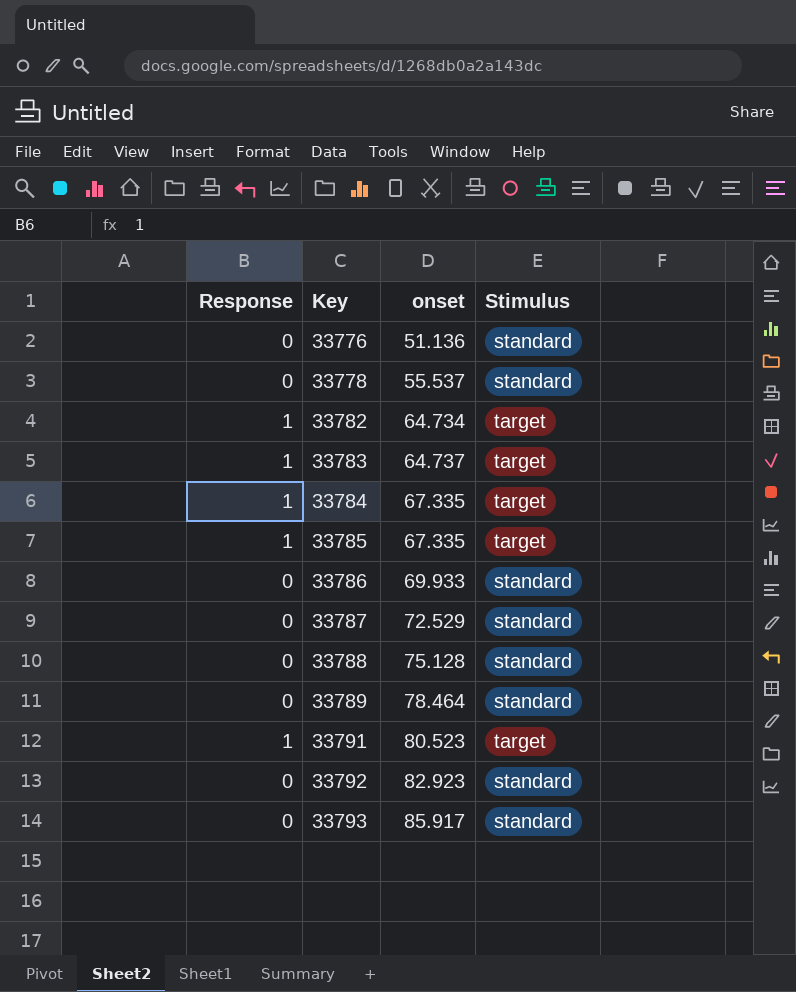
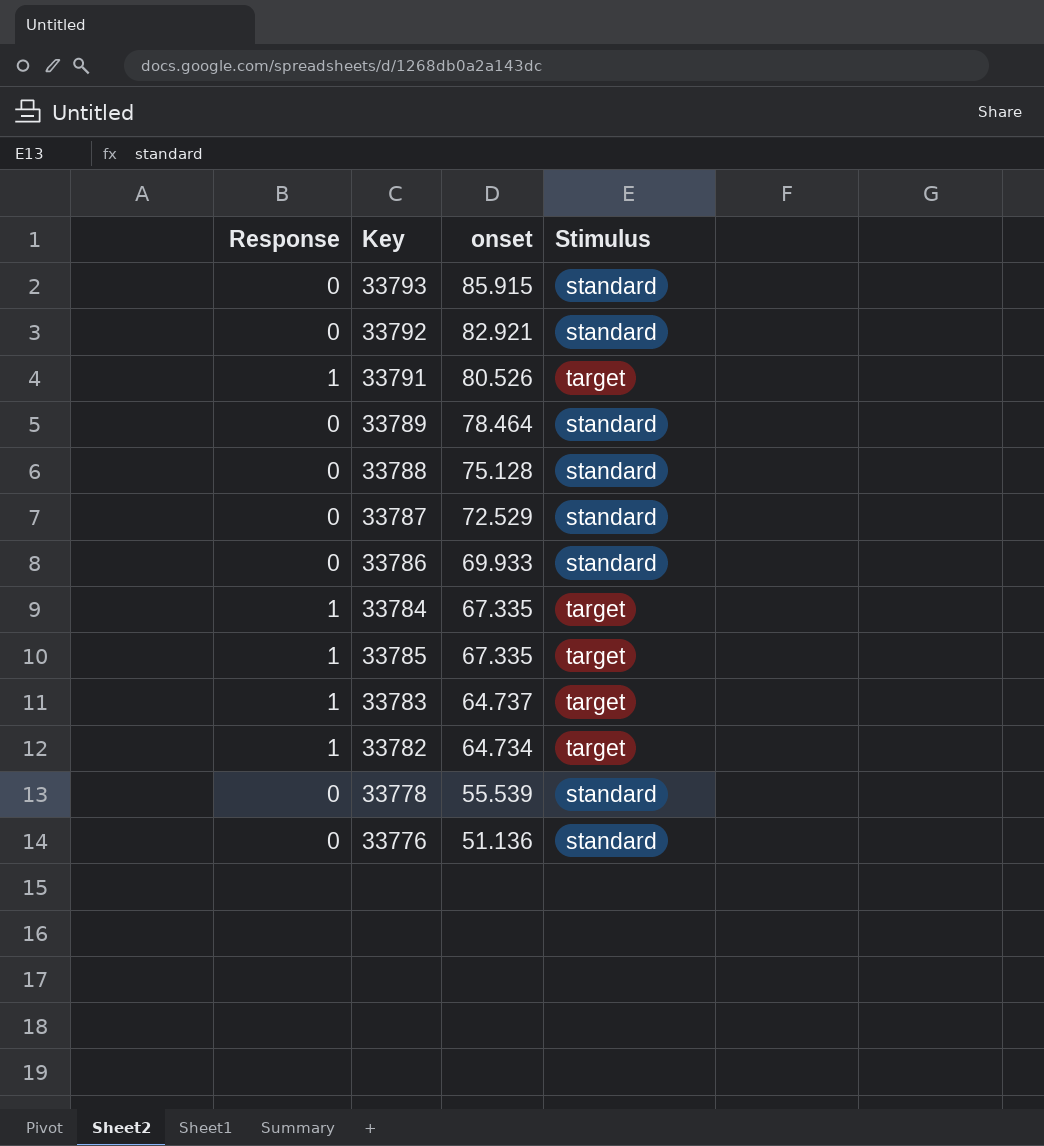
row order: Key ascending -> onset descending
33793 | onset: 85.917 -> 85.915
33792 | onset: 82.923 -> 82.921
33791 | onset: 80.523 -> 80.526
33778 | onset: 55.537 -> 55.539

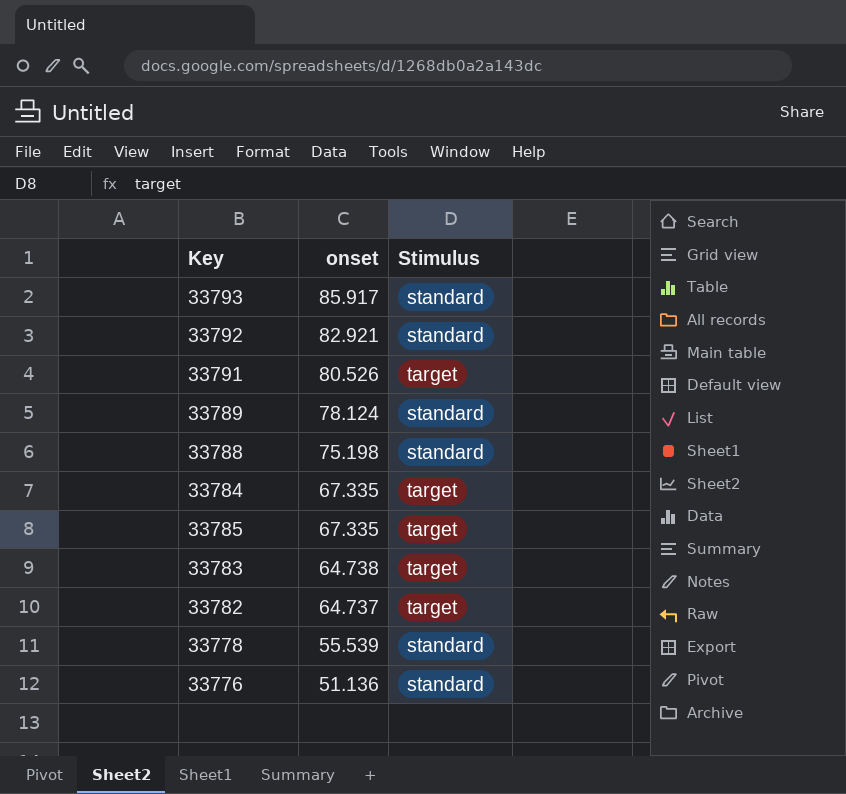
column Response | position: 1 -> none
row 33787: 0 | 72.529 | standard -> none
row 33786: 0 | 69.933 | standard -> none
33793 | onset: 85.915 -> 85.917
33789 | onset: 78.464 -> 78.124
33788 | onset: 75.128 -> 75.198
33783 | onset: 64.737 -> 64.738
33782 | onset: 64.734 -> 64.737

